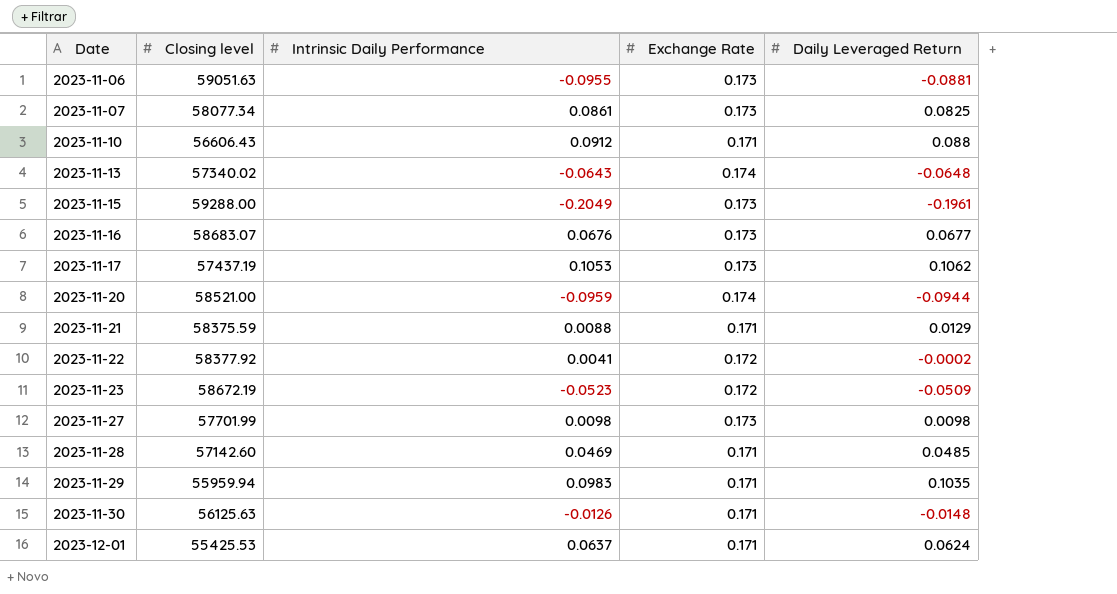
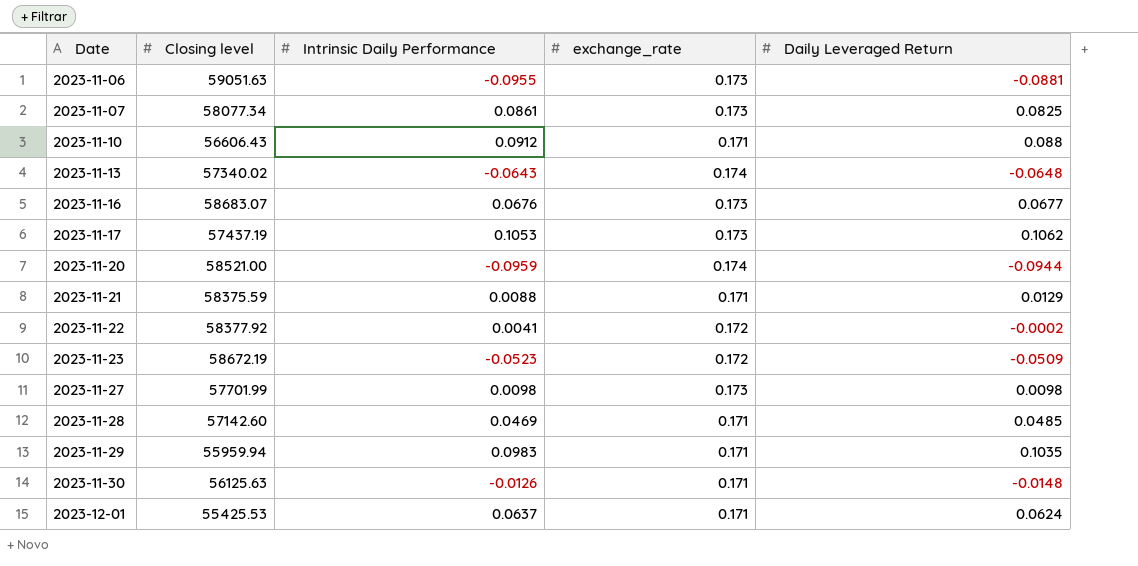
column name: Exchange Rate -> exchange_rate
row 2023-11-15: 59288.00 | -0.2049 | 0.173 | -0.1961 -> none

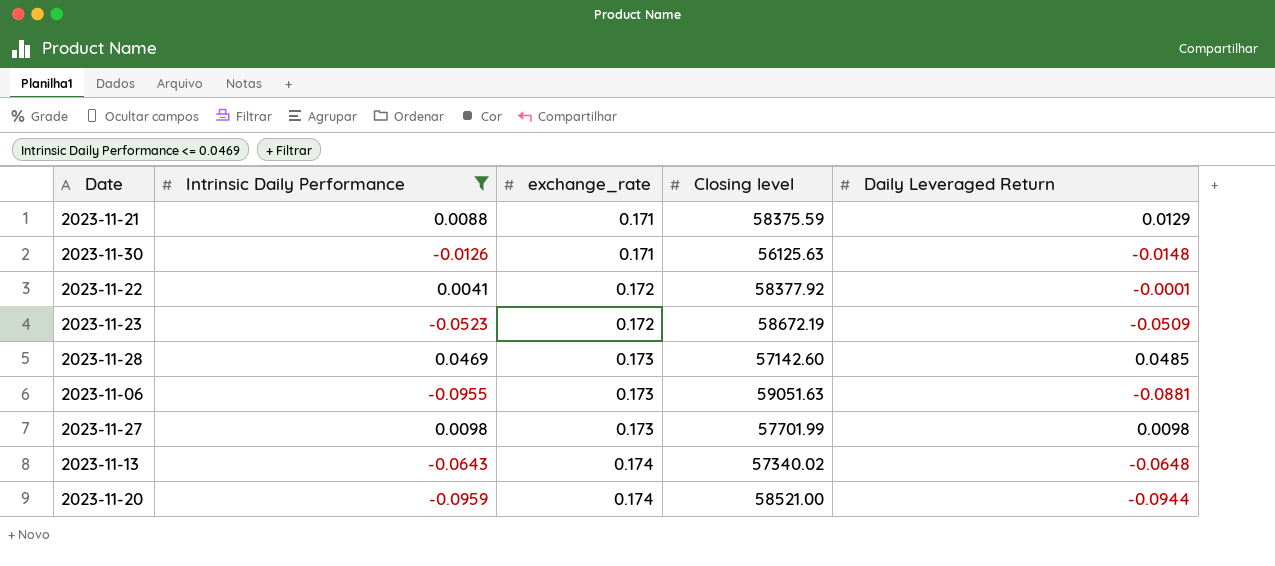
filter: none -> Intrinsic Daily Performance <= 0.0469
row order: Date ascending -> exchange_rate ascending
column Closing level | position: 2 -> 4
2023-11-22 | Daily Leveraged Return: -0.0002 -> -0.0001
2023-11-28 | exchange_rate: 0.171 -> 0.173

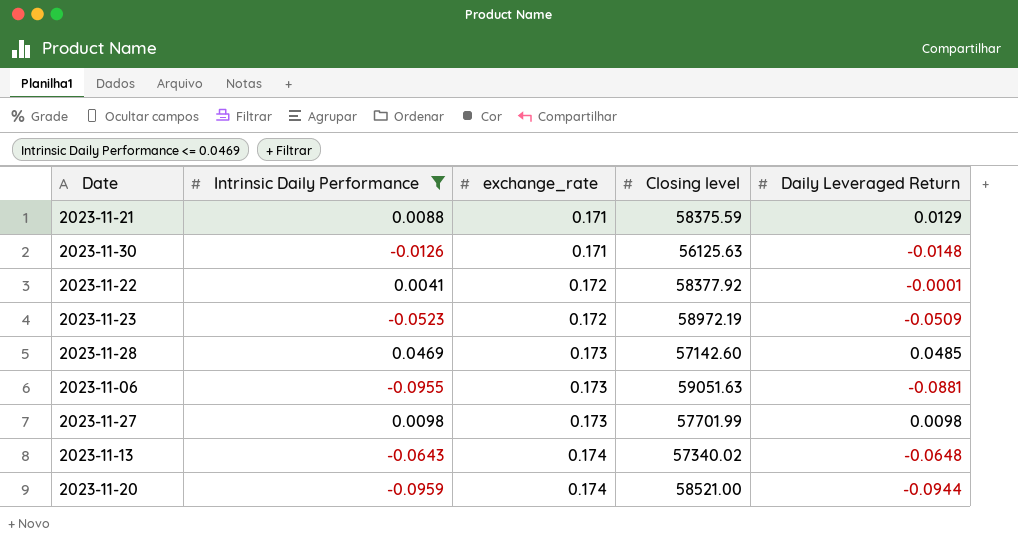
2023-11-23 | Closing level: 58672.19 -> 58972.19

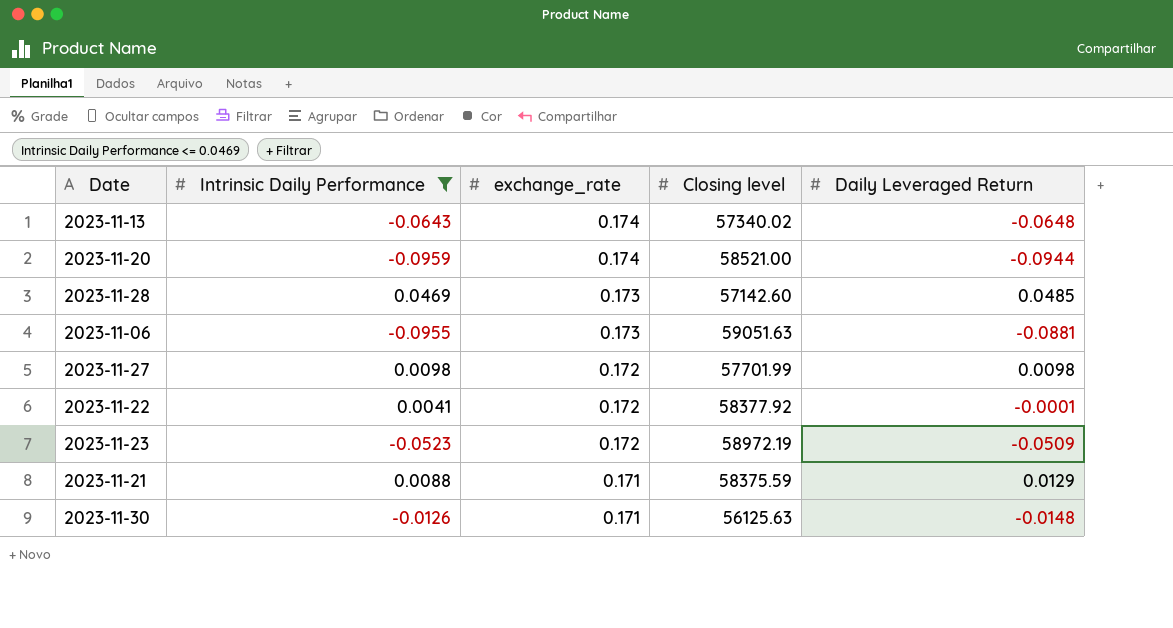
row order: exchange_rate ascending -> exchange_rate descending
2023-11-27 | exchange_rate: 0.173 -> 0.172

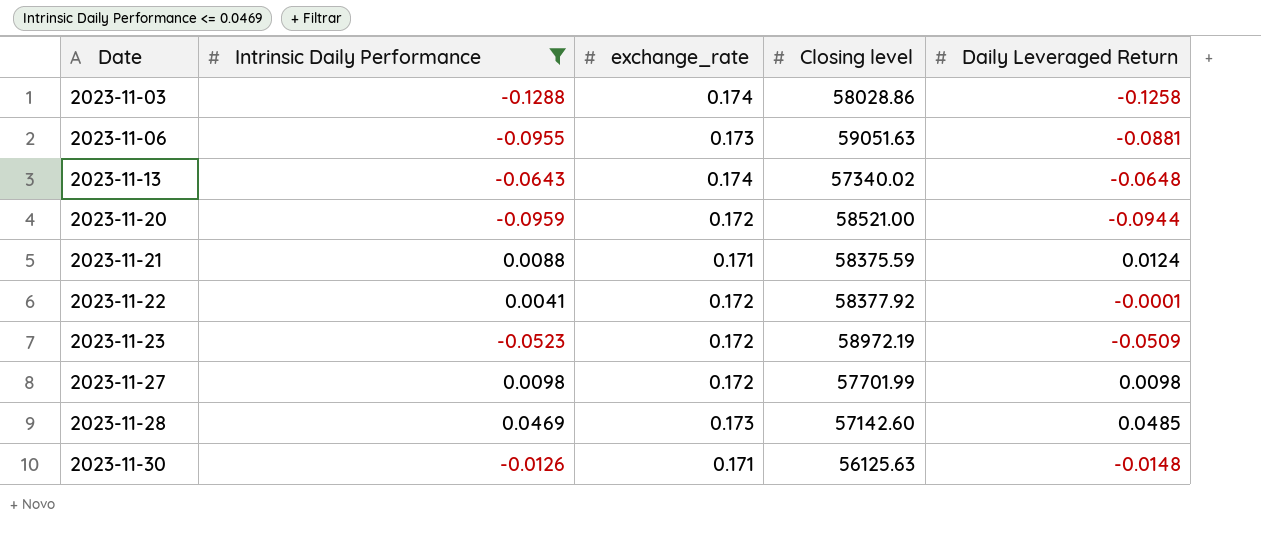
row order: exchange_rate descending -> Date ascending
row 2023-11-03: none -> -0.1288 | 0.174 | 58028.86 | -0.1258
2023-11-20 | exchange_rate: 0.174 -> 0.172
2023-11-21 | Daily Leveraged Return: 0.0129 -> 0.0124

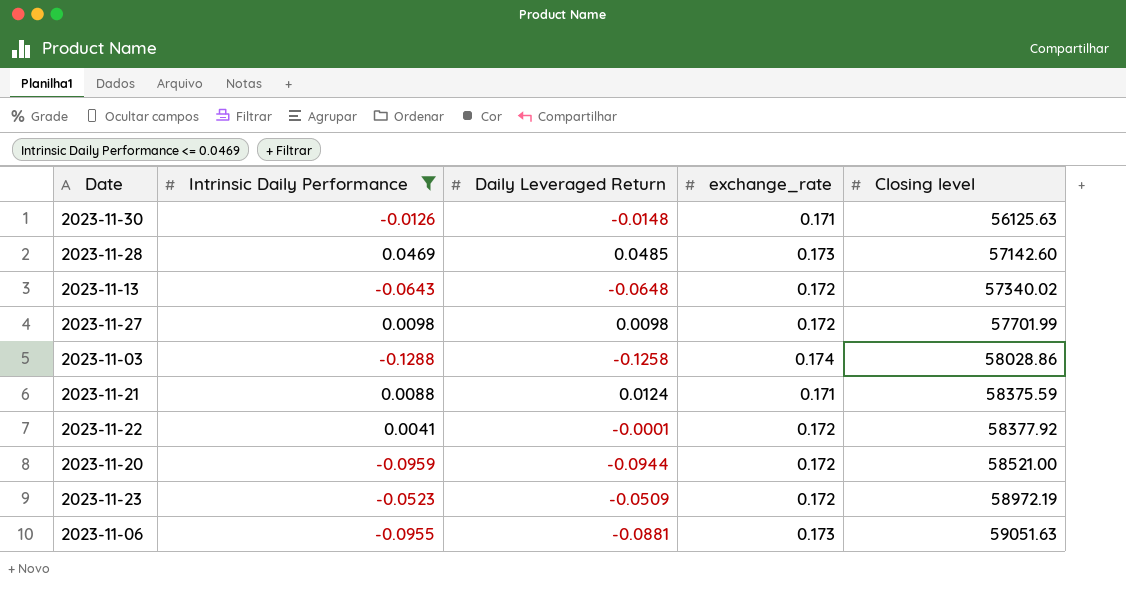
row order: Date ascending -> Closing level ascending
column Daily Leveraged Return | position: 5 -> 3
2023-11-13 | exchange_rate: 0.174 -> 0.172

